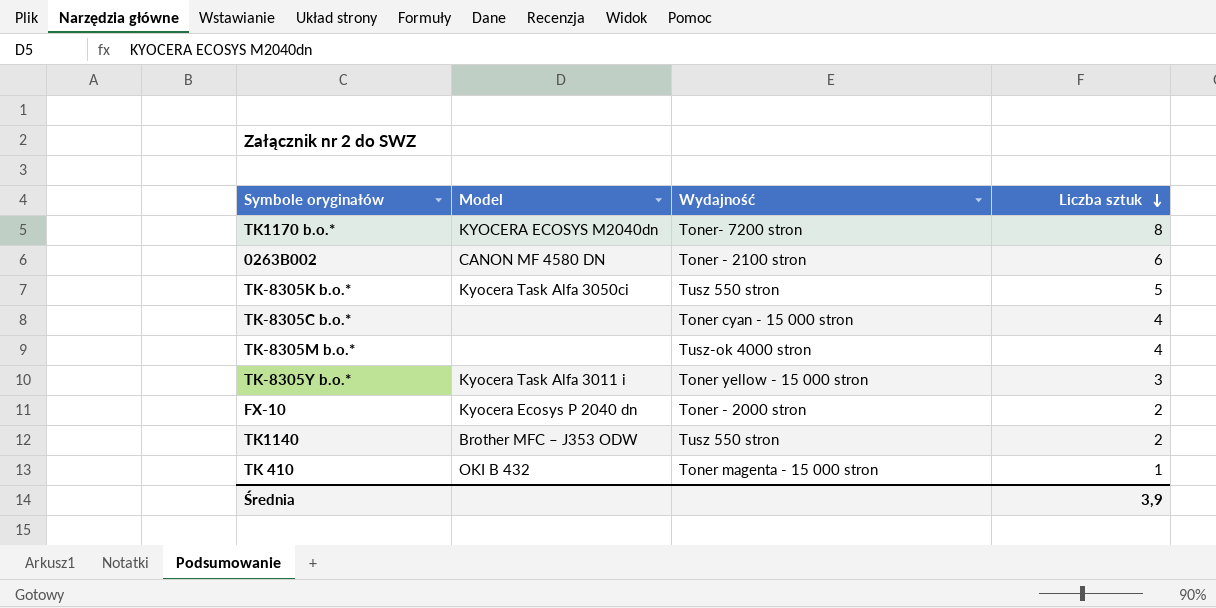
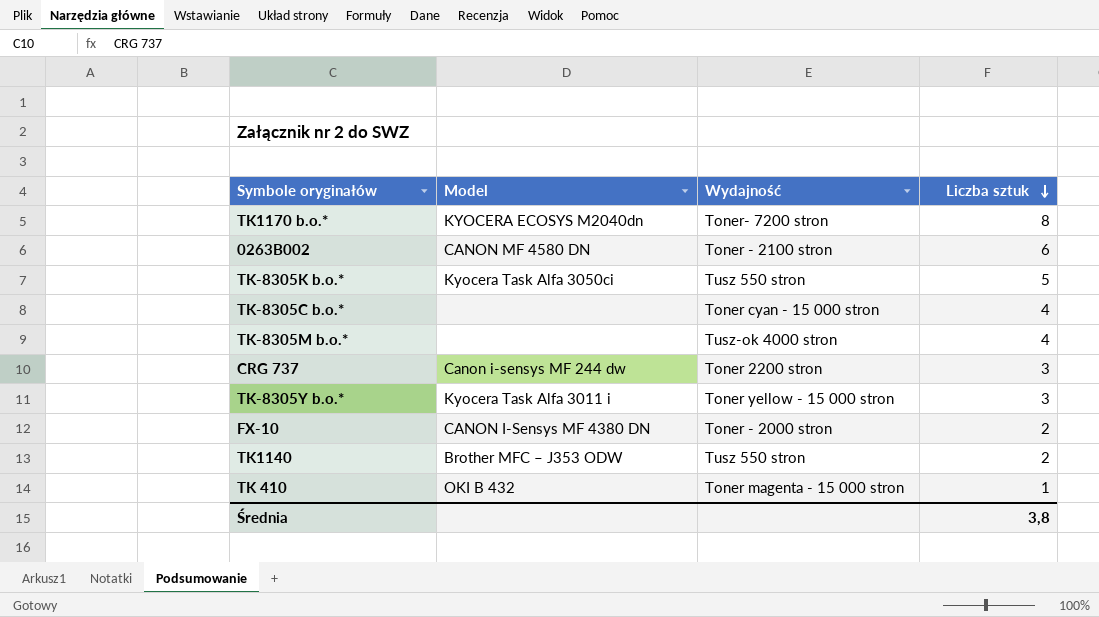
row CRG 737: none -> Canon i-sensys MF 244 dw | Toner 2200 stron | 3
FX-10 | Model: Kyocera Ecosys P 2040 dn -> CANON I-Sensys MF 4380 DN
Średnia | Liczba sztuk: 3,9 -> 3,8

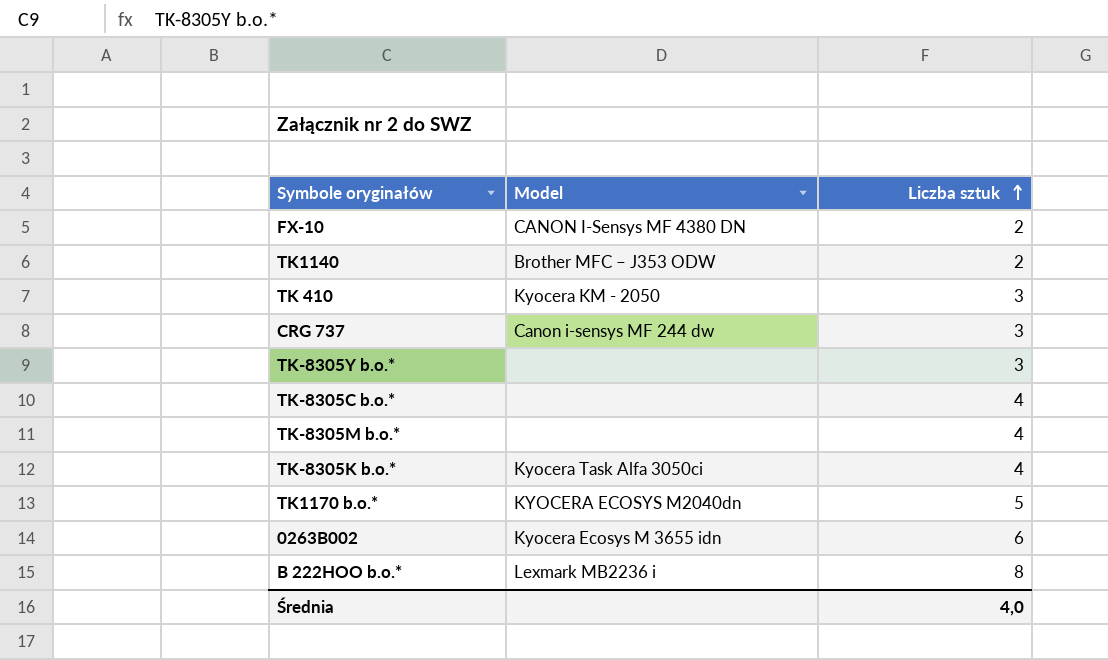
row order: Liczba sztuk descending -> Liczba sztuk ascending
column Wydajność | position: 3 -> none
TK 410 | Model: OKI B 432 -> Kyocera KM - 2050
TK 410 | Liczba sztuk: 1 -> 3
TK-8305Y b.o.* | Model: Kyocera Task Alfa 3011 i -> none
TK-8305K b.o.* | Liczba sztuk: 5 -> 4
TK1170 b.o.* | Liczba sztuk: 8 -> 5
0263B002 | Model: CANON MF 4580 DN -> Kyocera Ecosys M 3655 idn
row B 222HOO b.o.*: none -> Lexmark MB2236 i | 8
Średnia | Liczba sztuk: 3,8 -> 4,0

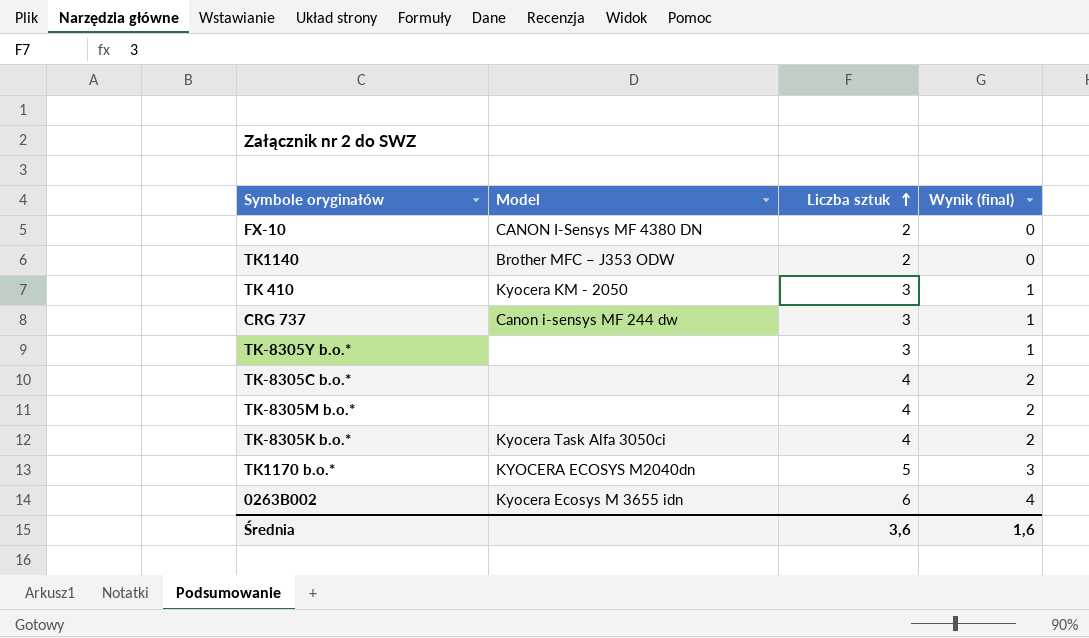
column Wynik (final) | formula: none -> [Liczba sztuk] - 2
row B 222HOO b.o.*: Lexmark MB2236 i | 8 -> none
Średnia | Liczba sztuk: 4,0 -> 3,6

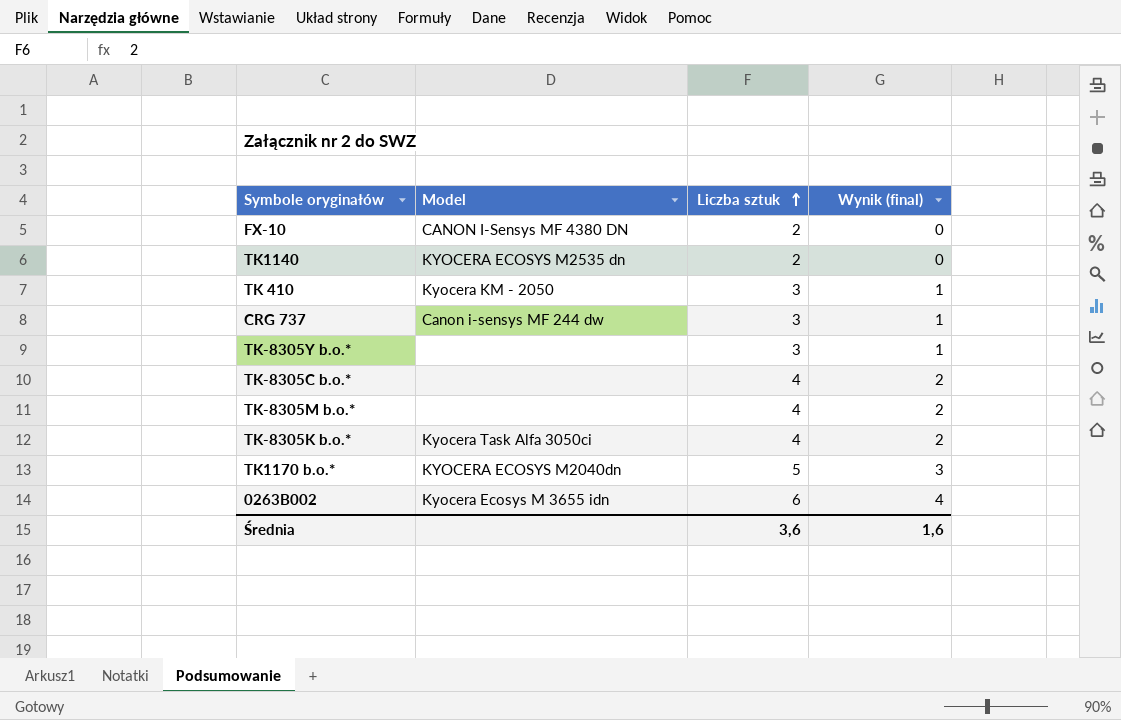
TK1140 | Model: Brother MFC – J353 ODW -> KYOCERA ECOSYS M2535 dn

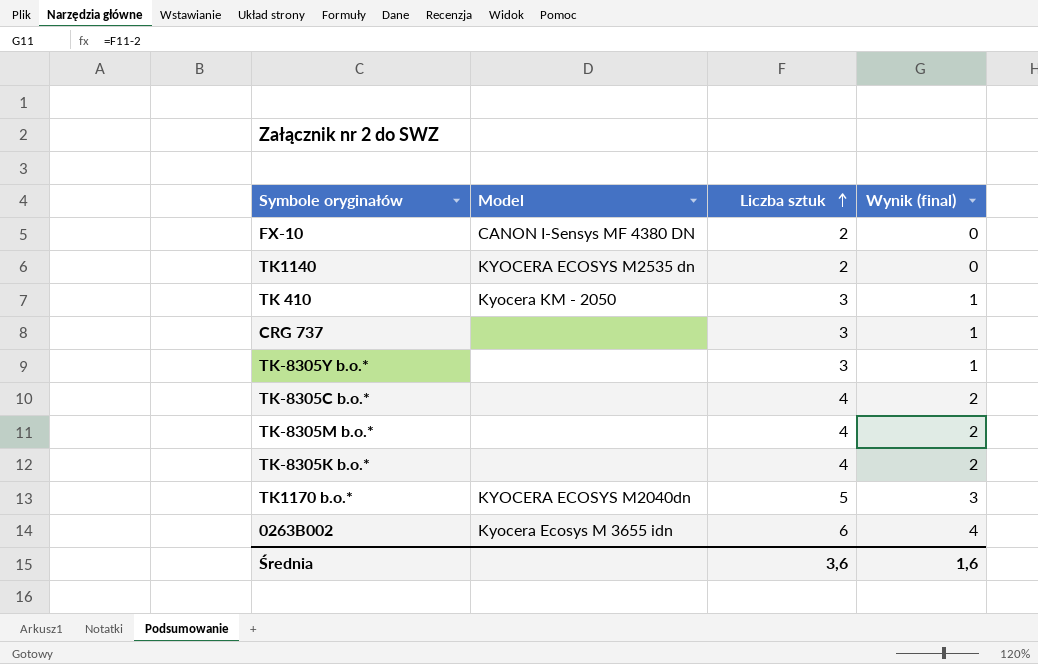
CRG 737 | Model: Canon i-sensys MF 244 dw -> none
TK-8305K b.o.* | Model: Kyocera Task Alfa 3050ci -> none

